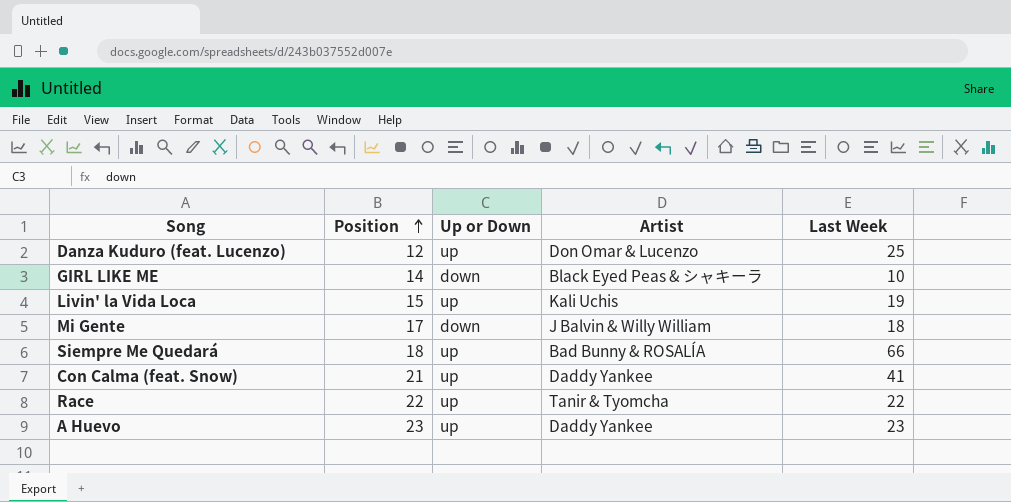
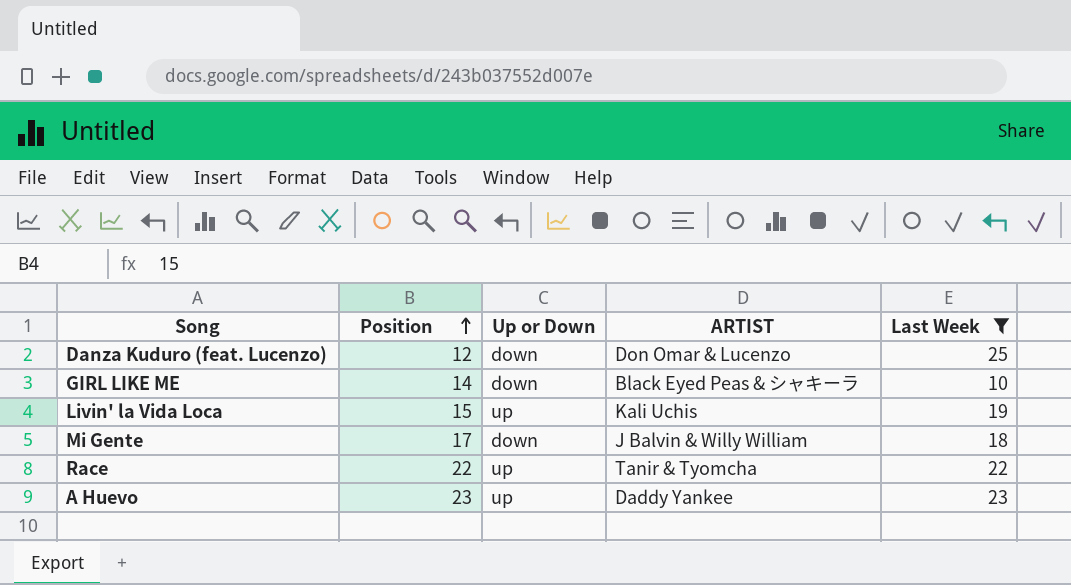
filter: none -> Last Week <= 25
column name: Artist -> ARTIST
Danza Kuduro (feat. Lucenzo) | Up or Down: up -> down

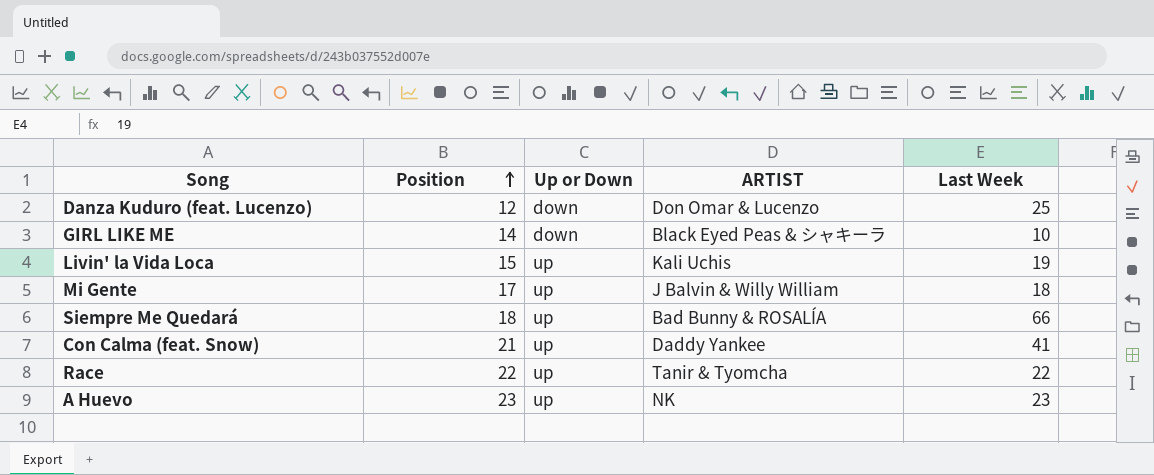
filter: Last Week <= 25 -> none
Mi Gente | Up or Down: down -> up
A Huevo | ARTIST: Daddy Yankee -> NK

